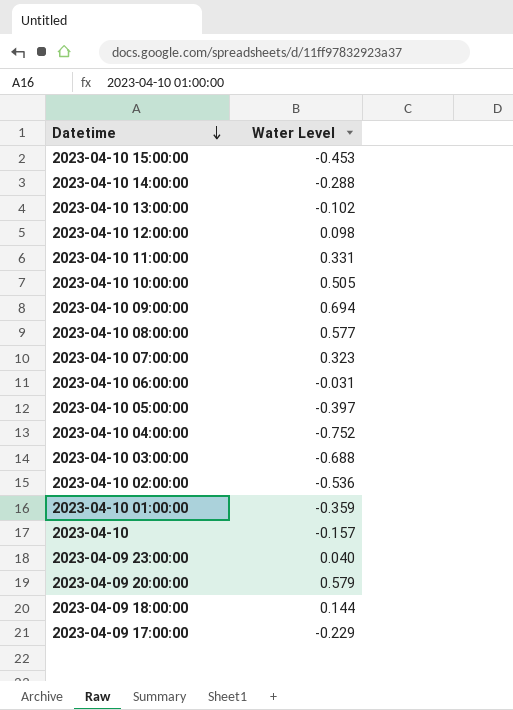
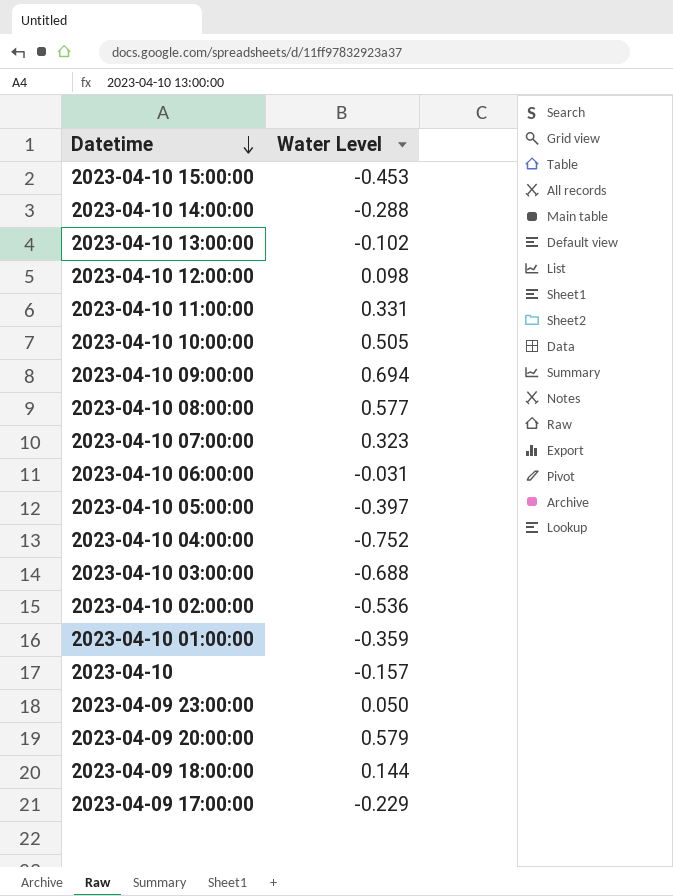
2023-04-09 23:00:00 | Water Level: 0.040 -> 0.050

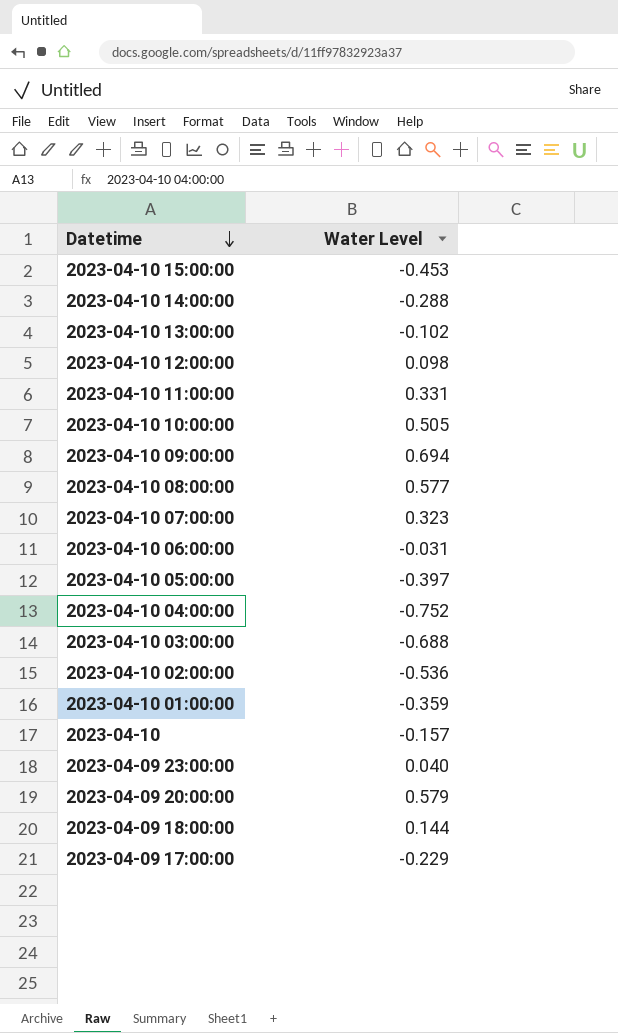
2023-04-09 23:00:00 | Water Level: 0.050 -> 0.040

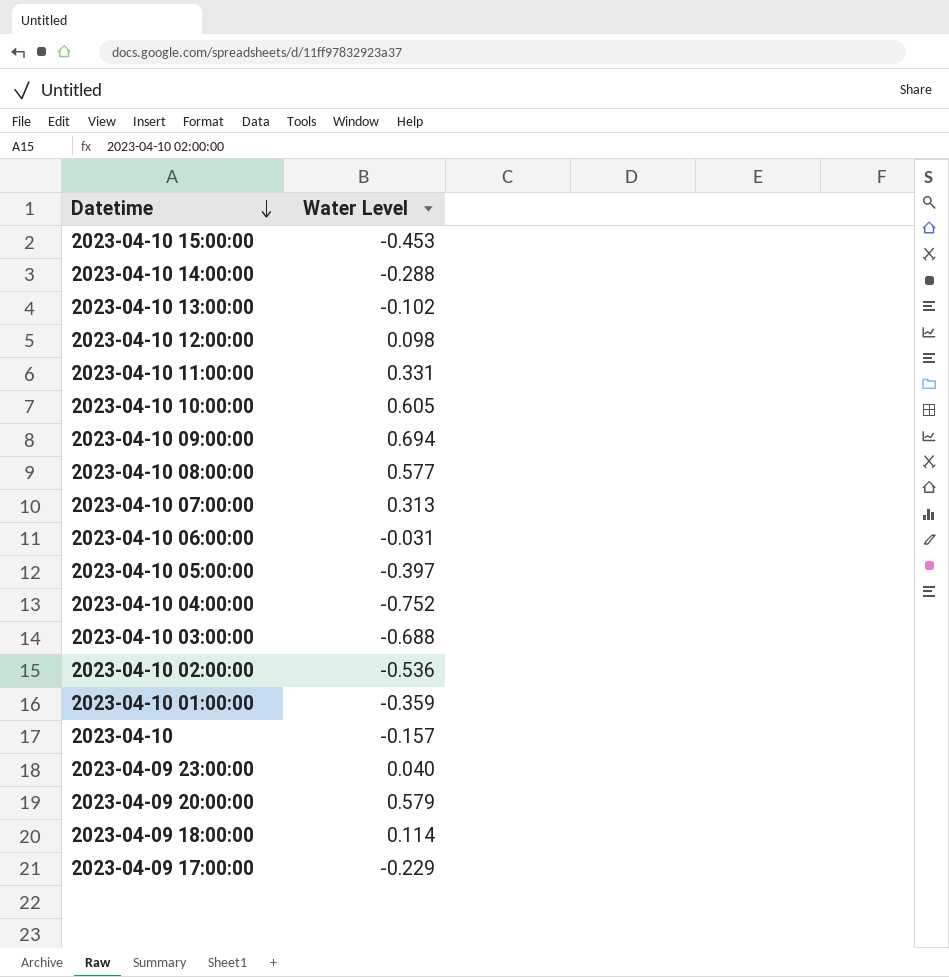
2023-04-10 10:00:00 | Water Level: 0.505 -> 0.605
2023-04-10 07:00:00 | Water Level: 0.323 -> 0.313
2023-04-09 18:00:00 | Water Level: 0.144 -> 0.114

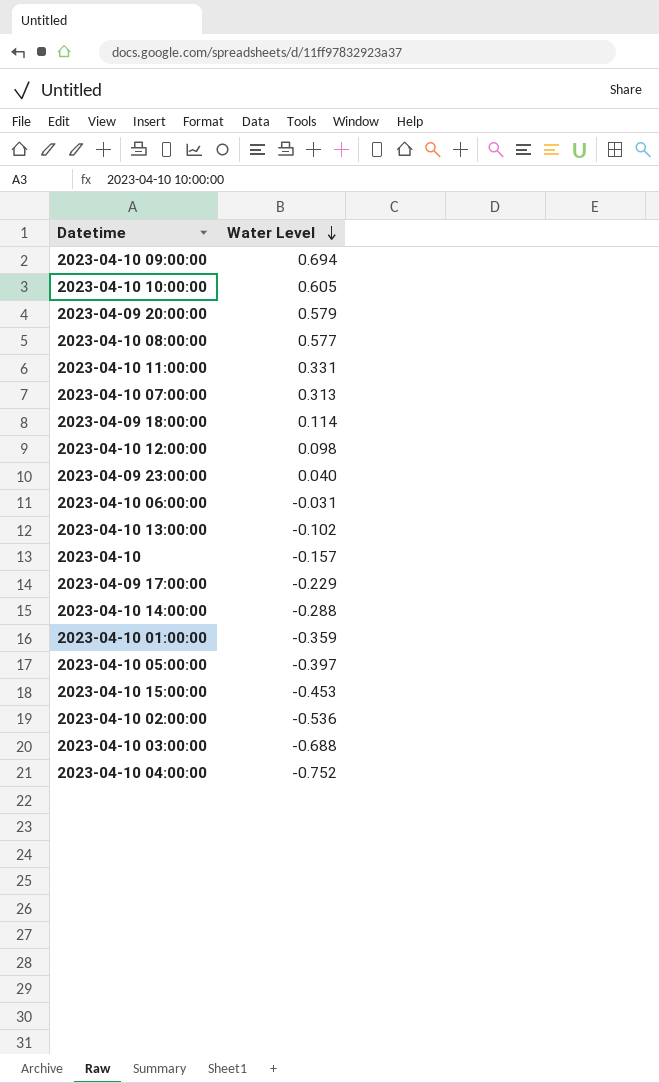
row order: Datetime descending -> Water Level descending

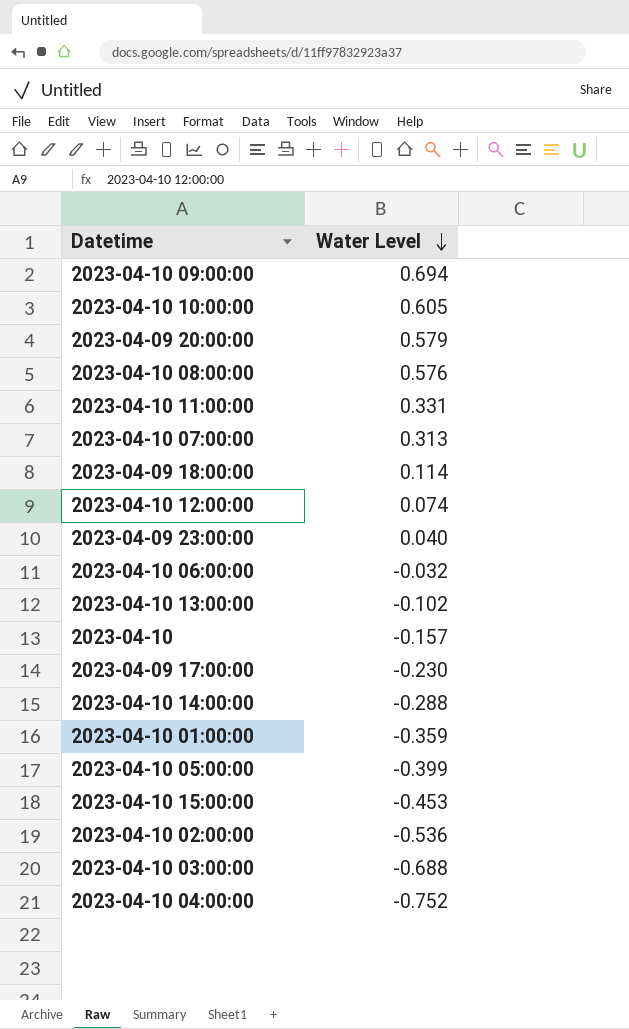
2023-04-10 08:00:00 | Water Level: 0.577 -> 0.576
2023-04-10 12:00:00 | Water Level: 0.098 -> 0.074
2023-04-10 06:00:00 | Water Level: -0.031 -> -0.032
2023-04-09 17:00:00 | Water Level: -0.229 -> -0.230
2023-04-10 05:00:00 | Water Level: -0.397 -> -0.399

